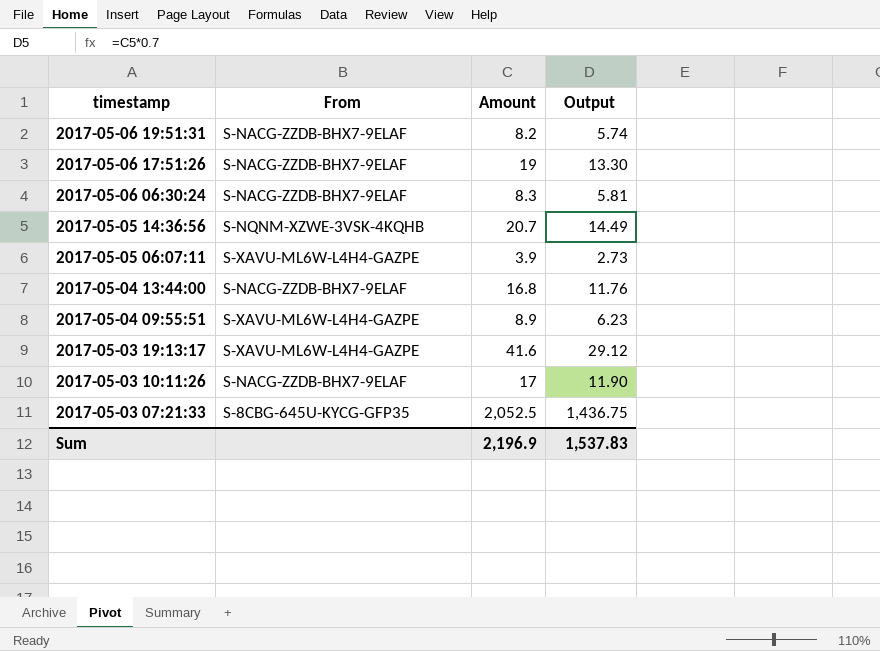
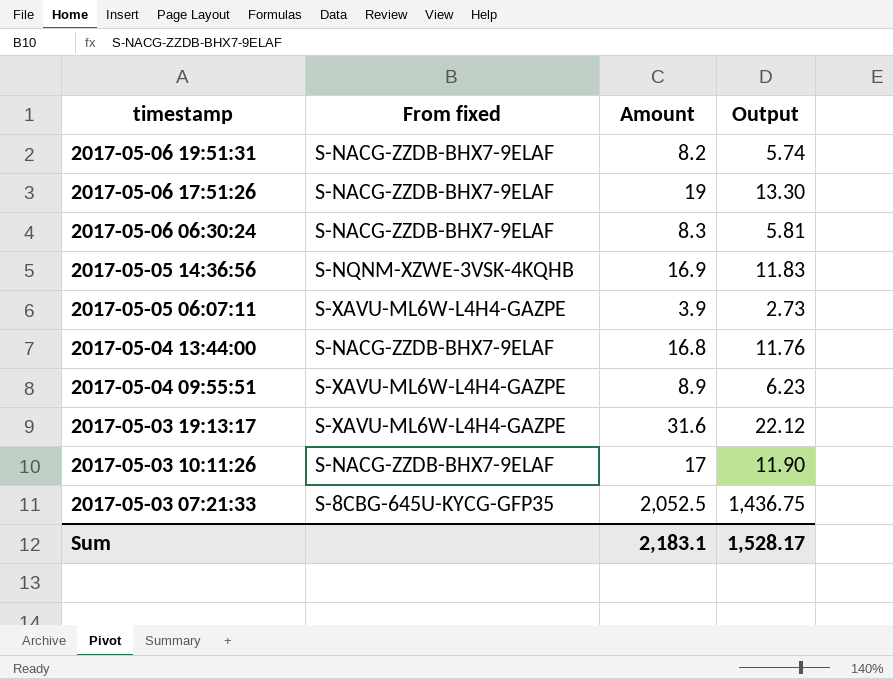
column name: From -> From fixed
2017-05-05 14:36:56 | Amount: 20.7 -> 16.9
2017-05-05 14:36:56 | Output: 14.49 -> 11.83
2017-05-03 19:13:17 | Amount: 41.6 -> 31.6
2017-05-03 19:13:17 | Output: 29.12 -> 22.12
Sum | Amount: 2,196.9 -> 2,183.1
Sum | Output: 1,537.83 -> 1,528.17

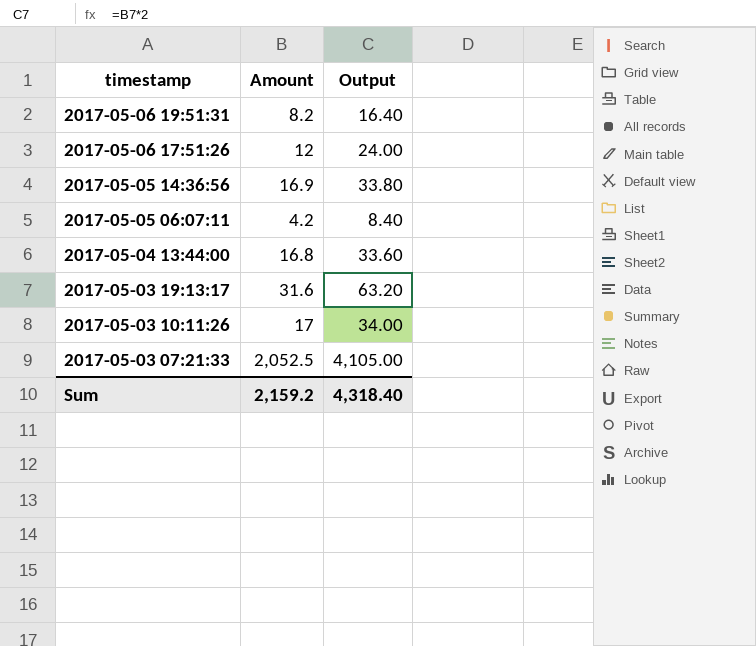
column From fixed | position: 2 -> none
column Output | formula: [Amount] * 0.7 -> [Amount] * 2
row 2017-05-06 06:30:24: S-NACG-ZZDB-BHX7-9ELAF | 8.3 | 5.81 -> none
row 2017-05-04 09:55:51: S-XAVU-ML6W-L4H4-GAZPE | 8.9 | 6.23 -> none
2017-05-06 17:51:26 | Amount: 19 -> 12
2017-05-05 06:07:11 | Amount: 3.9 -> 4.2
Sum | Amount: 2,183.1 -> 2,159.2
Sum | Output: 1,528.17 -> 4,318.40

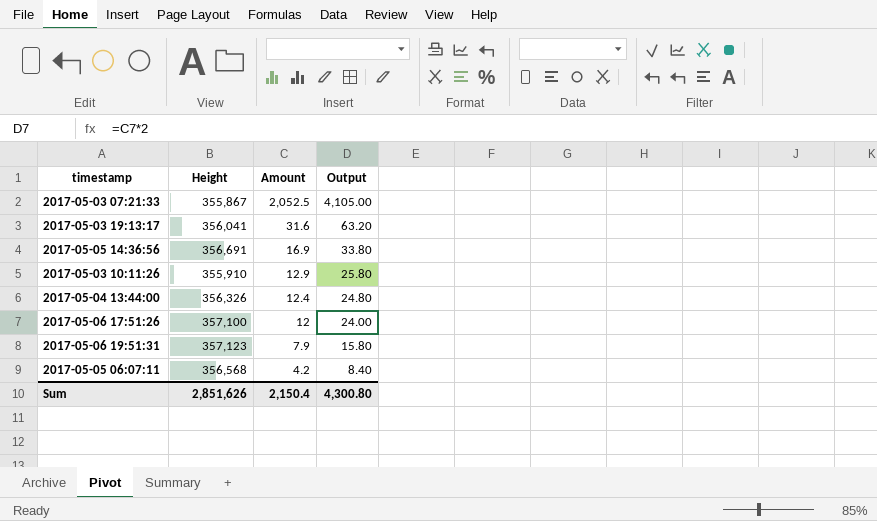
row order: timestamp descending -> Amount descending
column Height | position: none -> 2
2017-05-03 10:11:26 | Amount: 17 -> 12.9
2017-05-03 10:11:26 | Output: 34.00 -> 25.80
2017-05-04 13:44:00 | Amount: 16.8 -> 12.4
2017-05-04 13:44:00 | Output: 33.60 -> 24.80
2017-05-06 19:51:31 | Amount: 8.2 -> 7.9
2017-05-06 19:51:31 | Output: 16.40 -> 15.80
Sum | Amount: 2,159.2 -> 2,150.4
Sum | Output: 4,318.40 -> 4,300.80

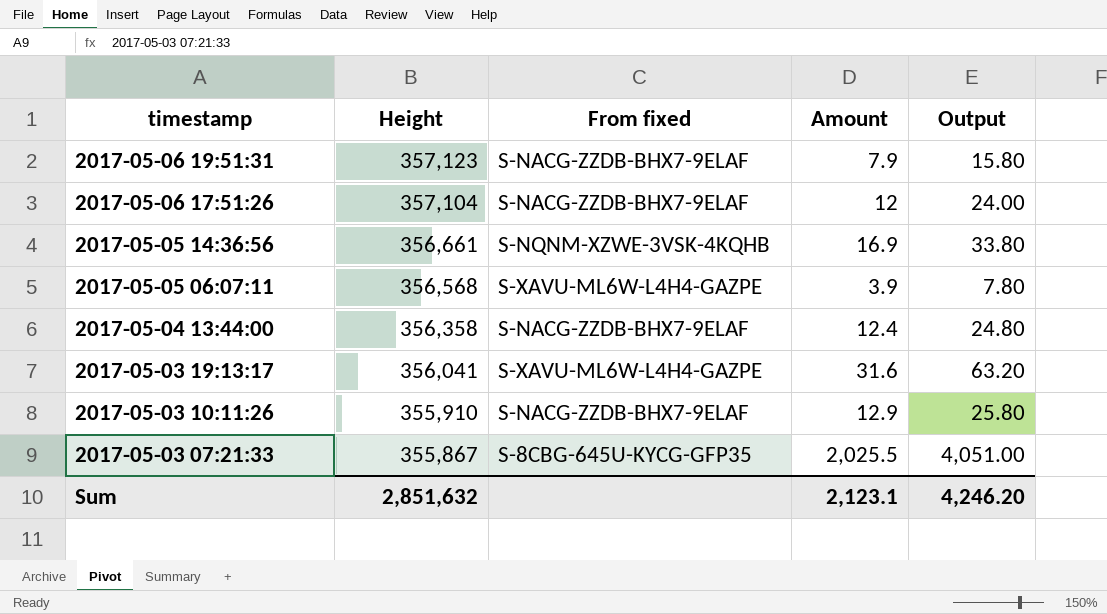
row order: Amount descending -> timestamp descending
column From fixed | position: none -> 3
2017-05-06 17:51:26 | Height: 357,100 -> 357,104
2017-05-05 14:36:56 | Height: 356,691 -> 356,661
2017-05-05 06:07:11 | Amount: 4.2 -> 3.9
2017-05-05 06:07:11 | Output: 8.40 -> 7.80
2017-05-04 13:44:00 | Height: 356,326 -> 356,358
2017-05-03 07:21:33 | Amount: 2,052.5 -> 2,025.5
2017-05-03 07:21:33 | Output: 4,105.00 -> 4,051.00
Sum | Height: 2,851,626 -> 2,851,632
Sum | Amount: 2,150.4 -> 2,123.1
Sum | Output: 4,300.80 -> 4,246.20

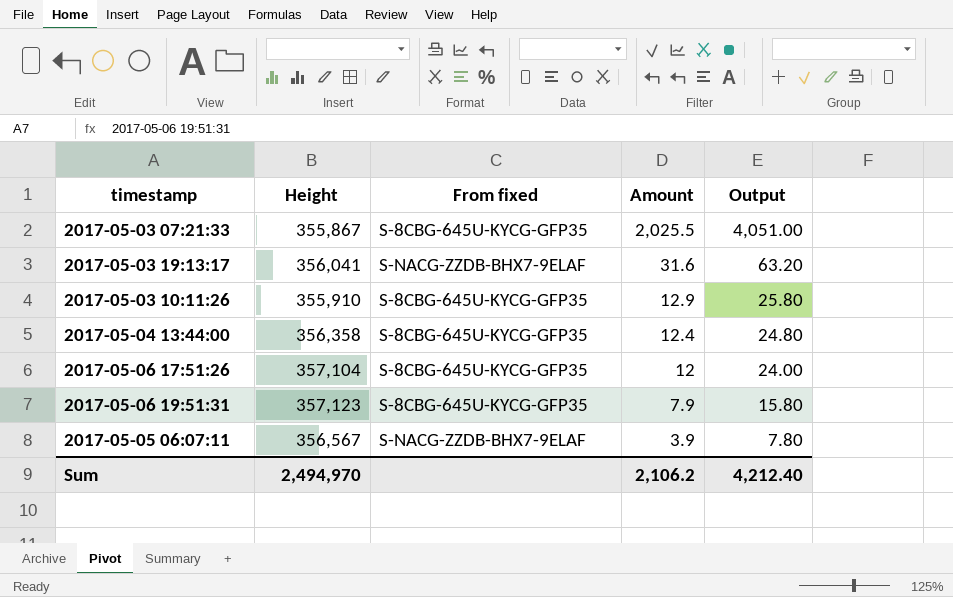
row order: timestamp descending -> Amount descending
row 2017-05-05 14:36:56: 356,661 | S-NQNM-XZWE-3VSK-4KQHB | 16.9 | 33.80 -> none
2017-05-03 19:13:17 | From fixed: S-XAVU-ML6W-L4H4-GAZPE -> S-NACG-ZZDB-BHX7-9ELAF
2017-05-03 10:11:26 | From fixed: S-NACG-ZZDB-BHX7-9ELAF -> S-8CBG-645U-KYCG-GFP35
2017-05-04 13:44:00 | From fixed: S-NACG-ZZDB-BHX7-9ELAF -> S-8CBG-645U-KYCG-GFP35
2017-05-06 17:51:26 | From fixed: S-NACG-ZZDB-BHX7-9ELAF -> S-8CBG-645U-KYCG-GFP35
2017-05-06 19:51:31 | From fixed: S-NACG-ZZDB-BHX7-9ELAF -> S-8CBG-645U-KYCG-GFP35
2017-05-05 06:07:11 | Height: 356,568 -> 356,567
2017-05-05 06:07:11 | From fixed: S-XAVU-ML6W-L4H4-GAZPE -> S-NACG-ZZDB-BHX7-9ELAF
Sum | Height: 2,851,632 -> 2,494,970
Sum | Amount: 2,123.1 -> 2,106.2
Sum | Output: 4,246.20 -> 4,212.40

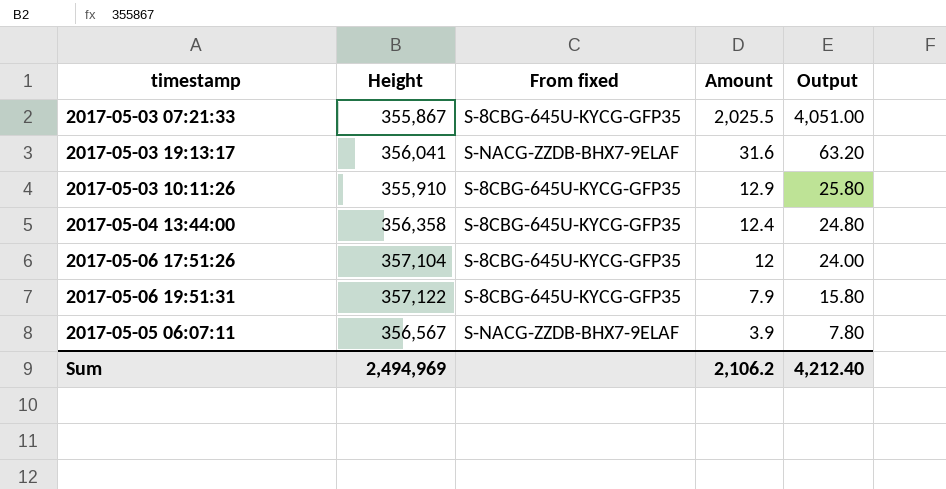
2017-05-06 19:51:31 | Height: 357,123 -> 357,122
Sum | Height: 2,494,970 -> 2,494,969

